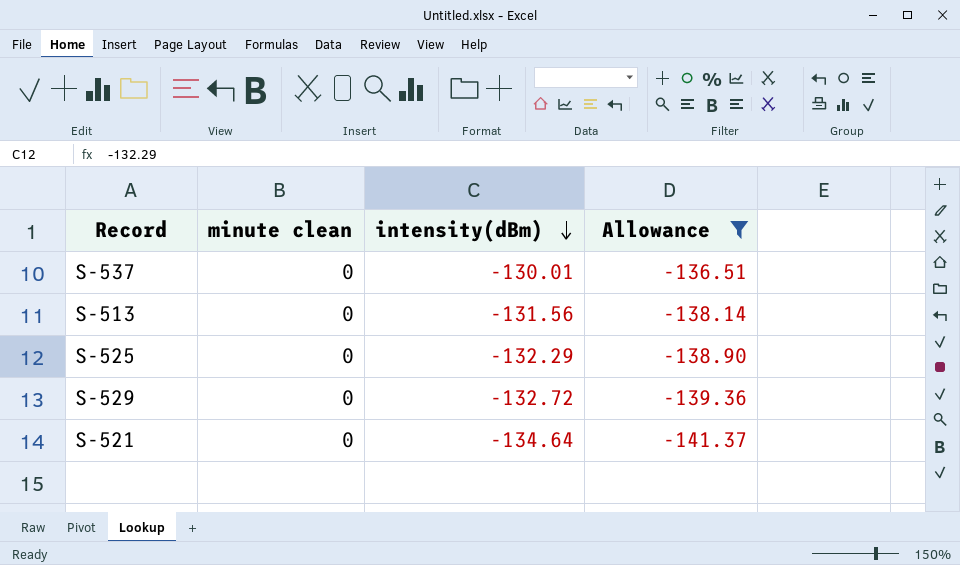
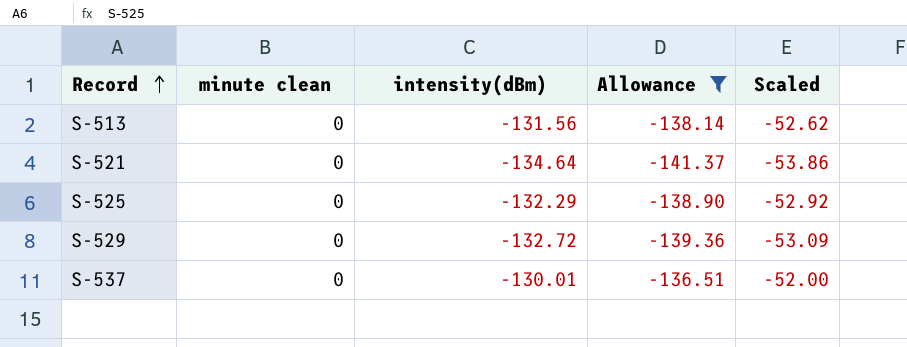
row order: intensity(dBm) descending -> Record ascending
column Scaled | formula: none -> [intensity(dBm)] * 0.4

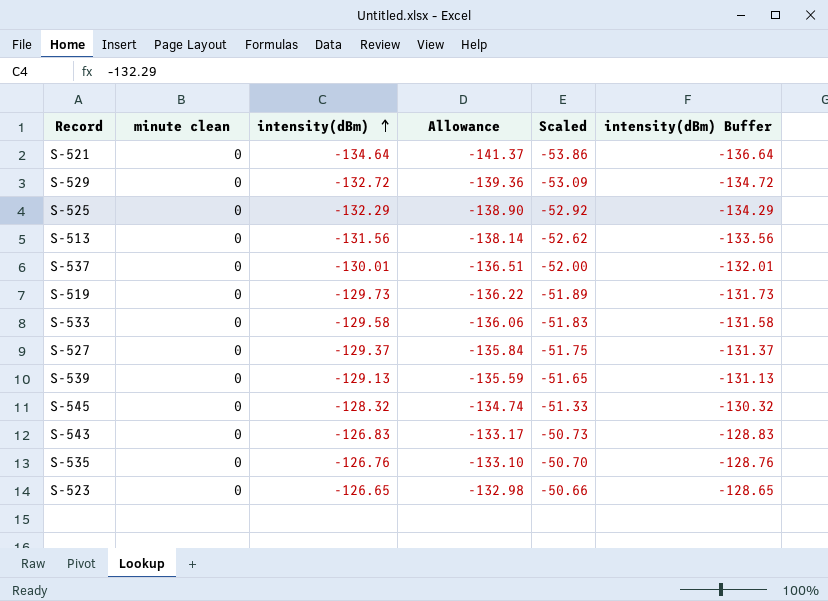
filter: Allowance <= -136.51 -> none
row order: Record ascending -> intensity(dBm) ascending
column intensity(dBm) Buffer | formula: none -> [intensity(dBm)] - 2

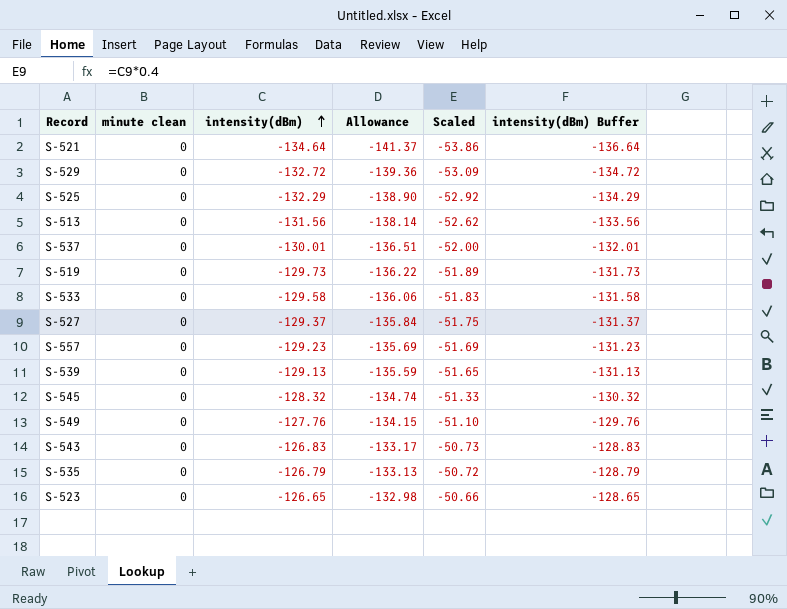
row S-557: none -> 0 | -129.23 | -135.69 | -51.69 | -131.23
row S-549: none -> 0 | -127.76 | -134.15 | -51.10 | -129.76
S-535 | intensity(dBm): -126.76 -> -126.79
S-535 | Allowance: -133.10 -> -133.13
S-535 | Scaled: -50.70 -> -50.72
S-535 | intensity(dBm) Buffer: -128.76 -> -128.79

